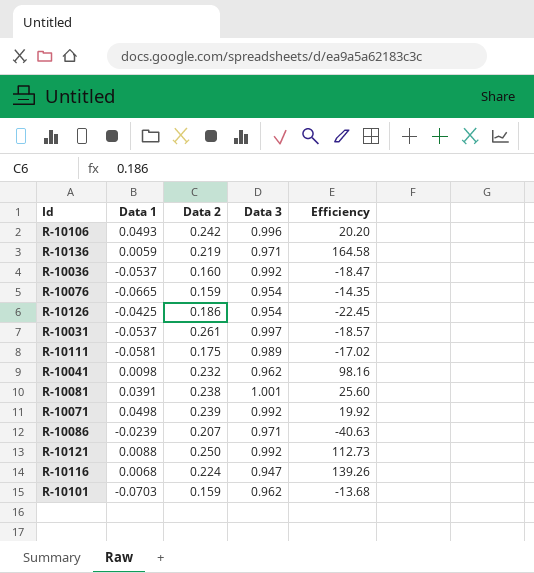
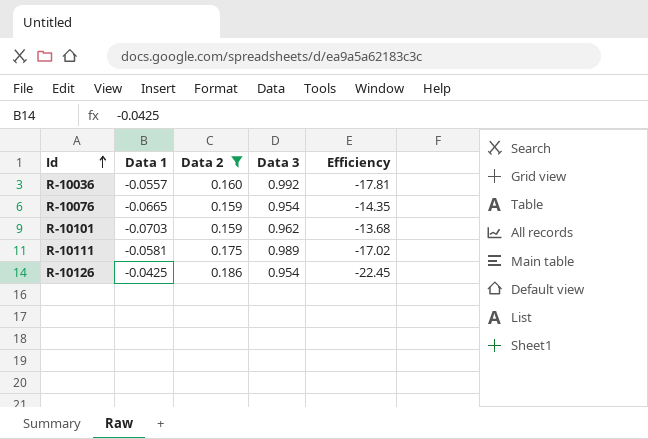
filter: none -> Data 2 <= 0.186
row order: none -> Id ascending
R-10036 | Data 1: -0.0537 -> -0.0557
R-10036 | Efficiency: -18.47 -> -17.81

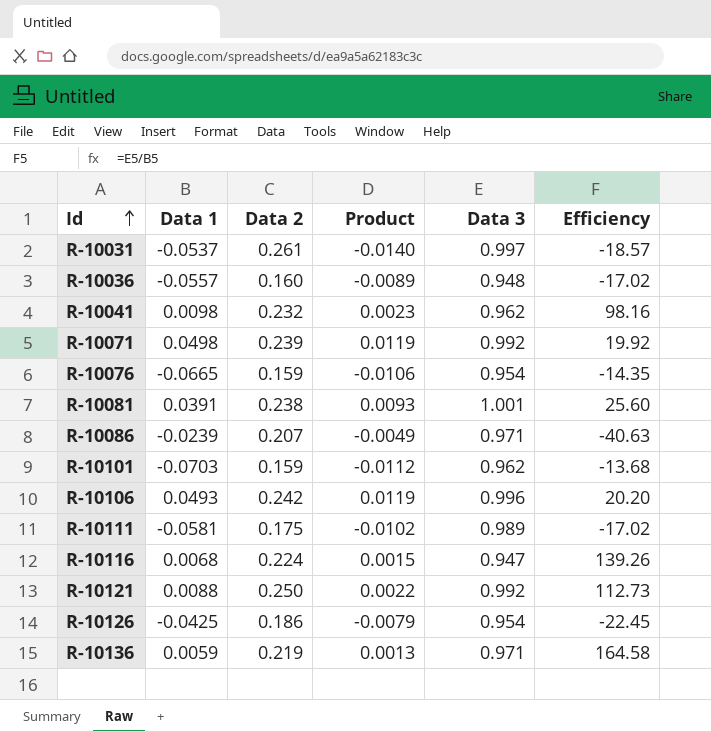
filter: Data 2 <= 0.186 -> none
column Product | formula: none -> [Data 1] * [Data 2]
R-10036 | Data 3: 0.992 -> 0.948
R-10036 | Efficiency: -17.81 -> -17.02

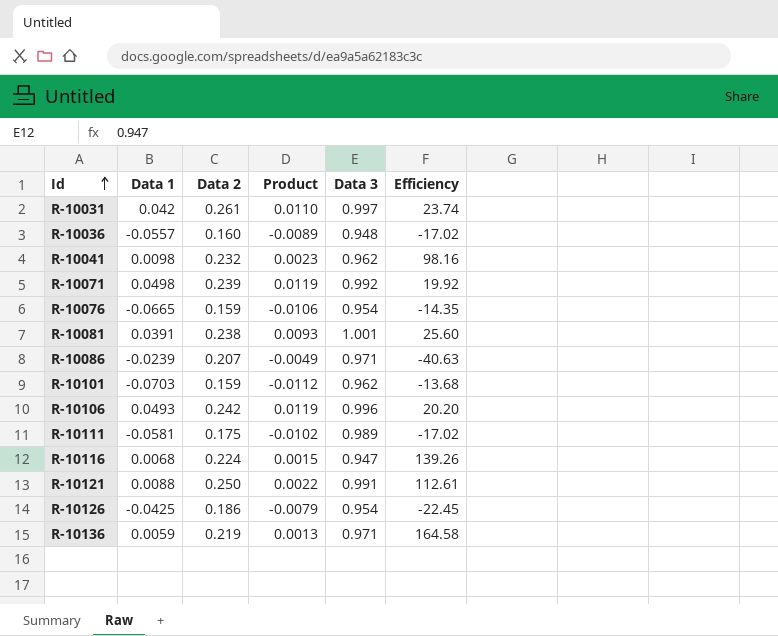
R-10031 | Data 1: -0.0537 -> 0.042
R-10031 | Product: -0.0140 -> 0.0110
R-10031 | Efficiency: -18.57 -> 23.74
R-10121 | Data 3: 0.992 -> 0.991
R-10121 | Efficiency: 112.73 -> 112.61

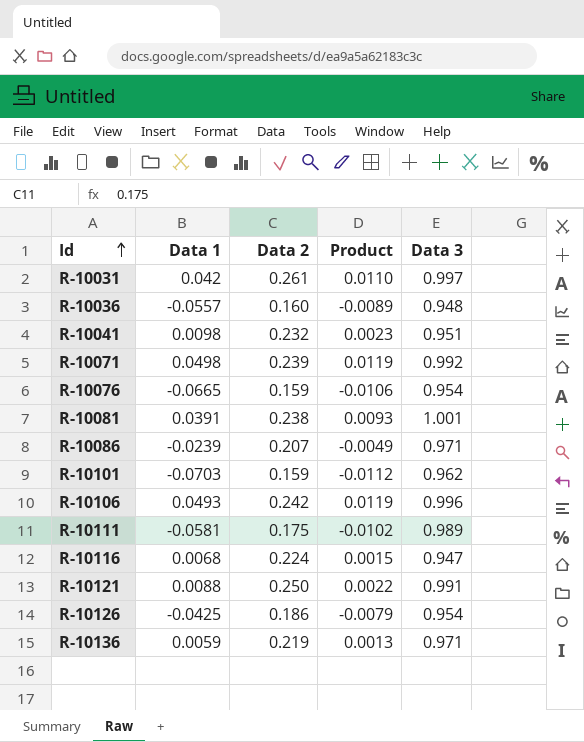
column Efficiency | formula: [Data 3] / [Data 1] -> none
R-10041 | Data 3: 0.962 -> 0.951

